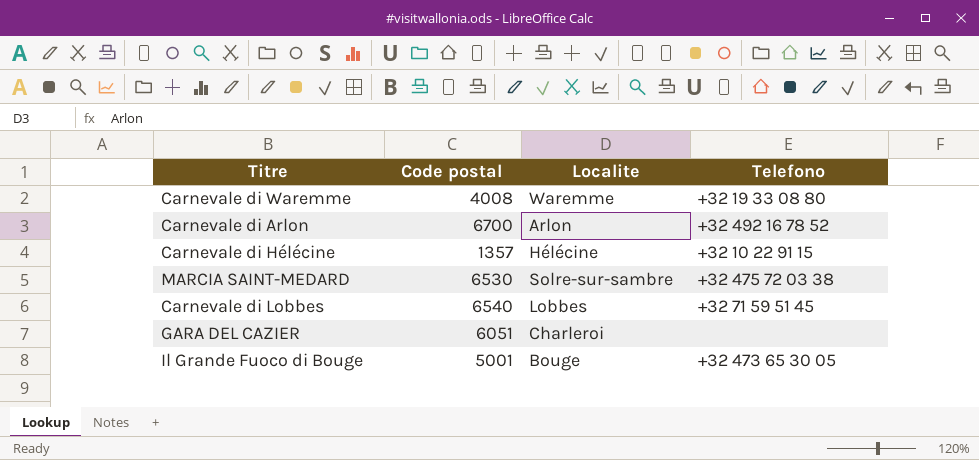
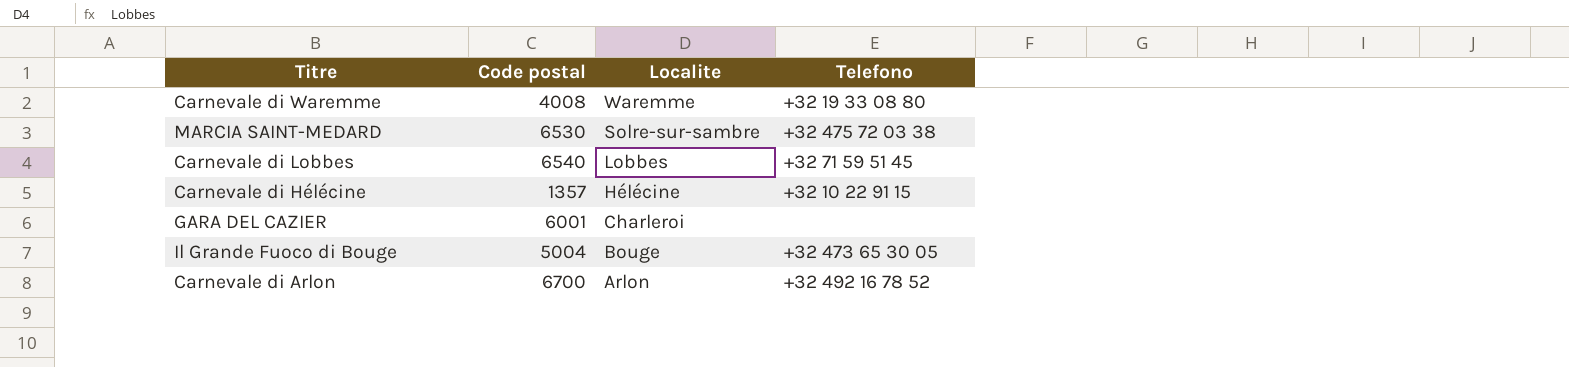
row order: none -> Localite descending
GARA DEL CAZIER | Code postal: 6051 -> 6001
Il Grande Fuoco di Bouge | Code postal: 5001 -> 5004

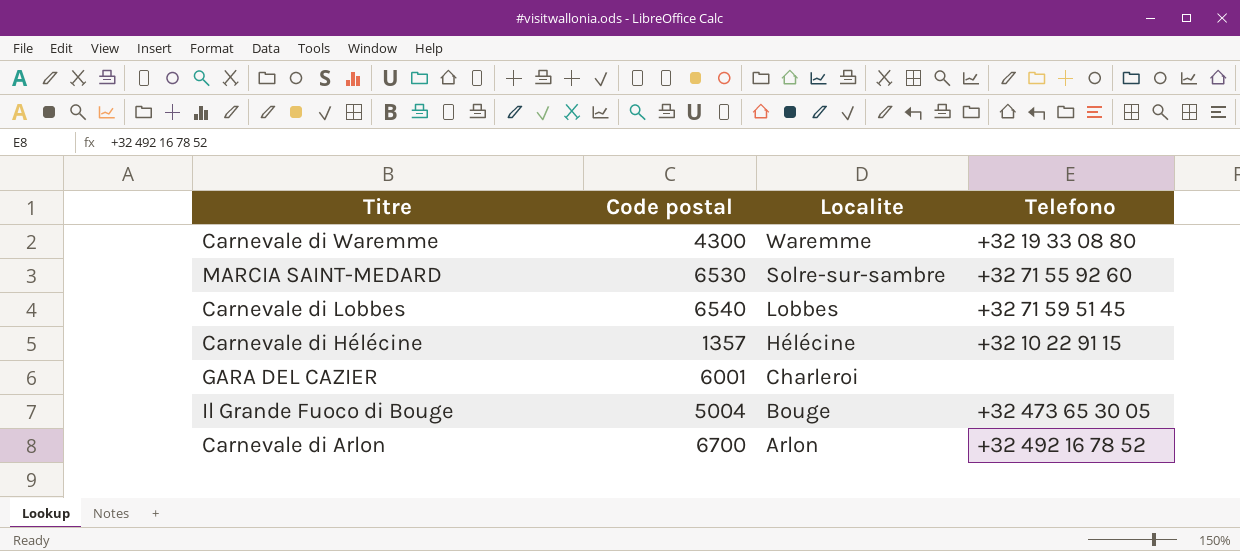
Carnevale di Waremme | Code postal: 4008 -> 4300
MARCIA SAINT-MEDARD | Telefono: +32 475 72 03 38 -> +32 71 55 92 60

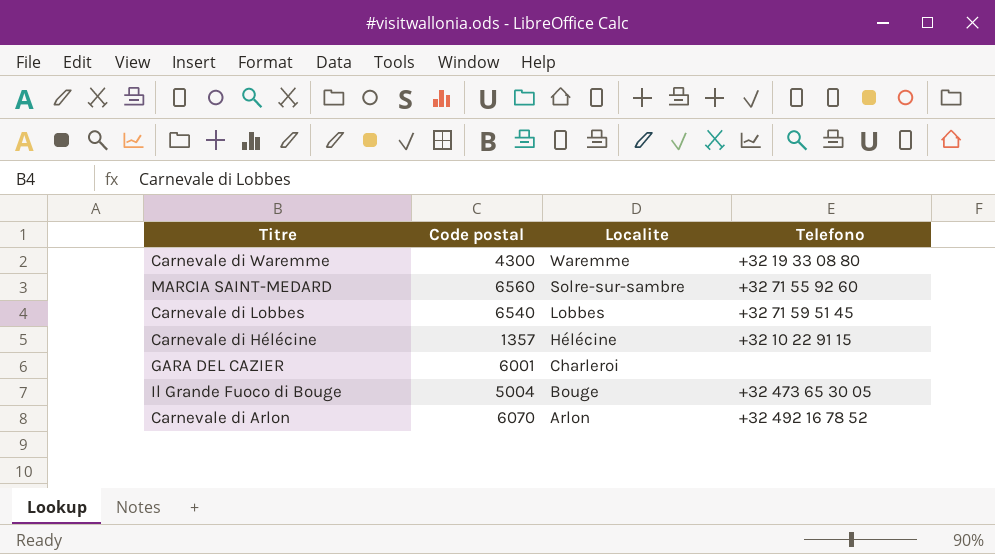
MARCIA SAINT-MEDARD | Code postal: 6530 -> 6560
Carnevale di Arlon | Code postal: 6700 -> 6070

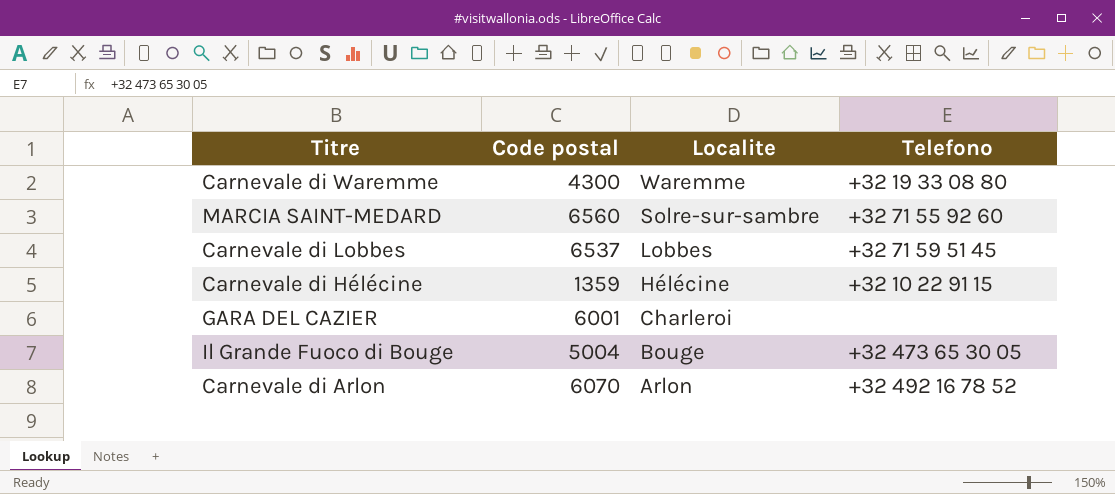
Carnevale di Lobbes | Code postal: 6540 -> 6537
Carnevale di Hélécine | Code postal: 1357 -> 1359

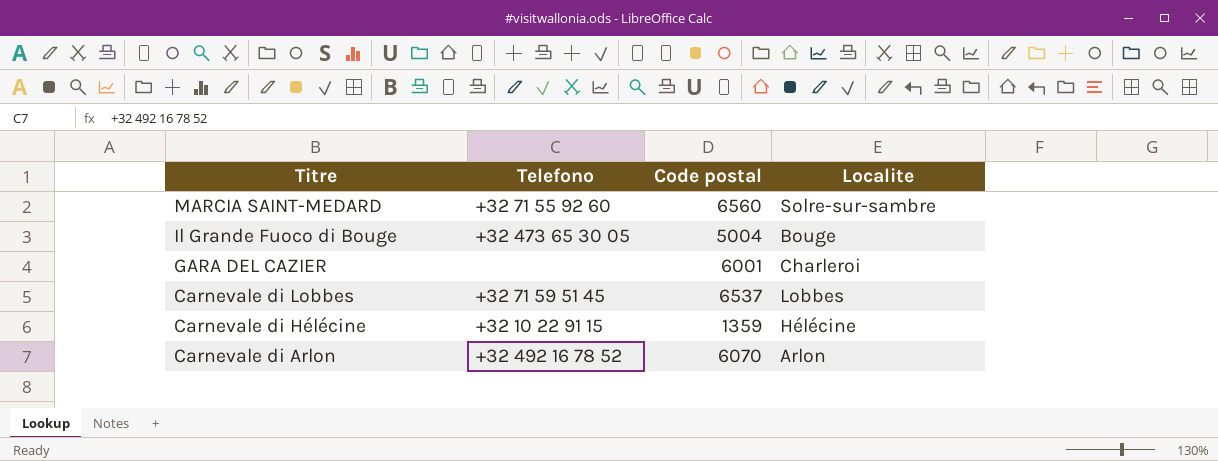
row order: Localite descending -> Titre descending
column Telefono | position: 4 -> 2
row Carnevale di Waremme: 4300 | Waremme | +32 19 33 08 80 -> none

